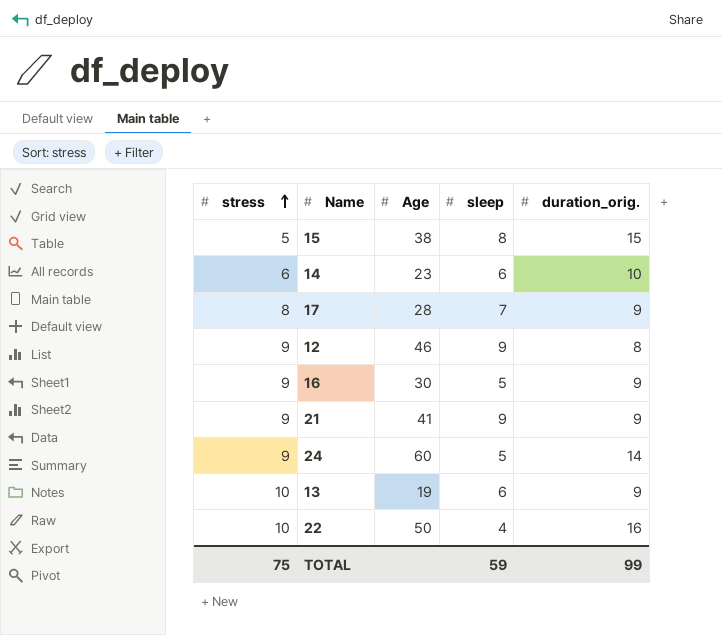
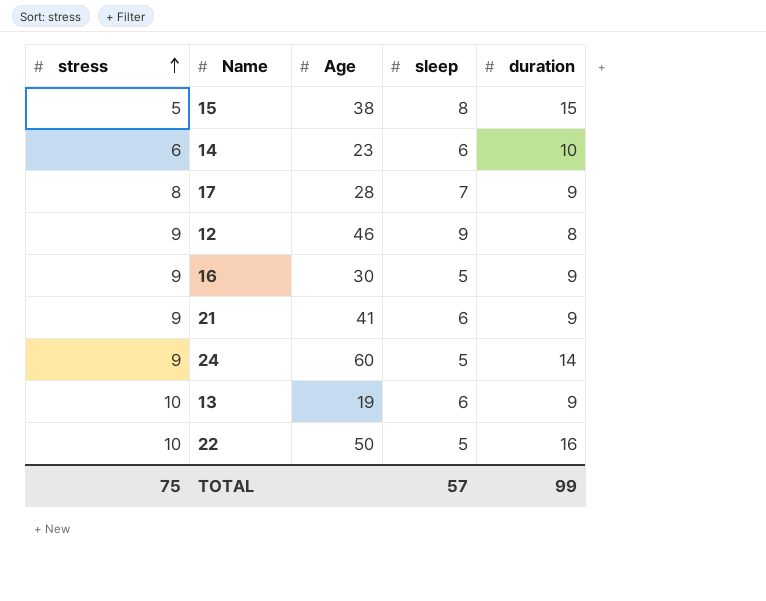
column name: duration_orig. -> duration
21 | sleep: 9 -> 6
22 | sleep: 4 -> 5
TOTAL | sleep: 59 -> 57

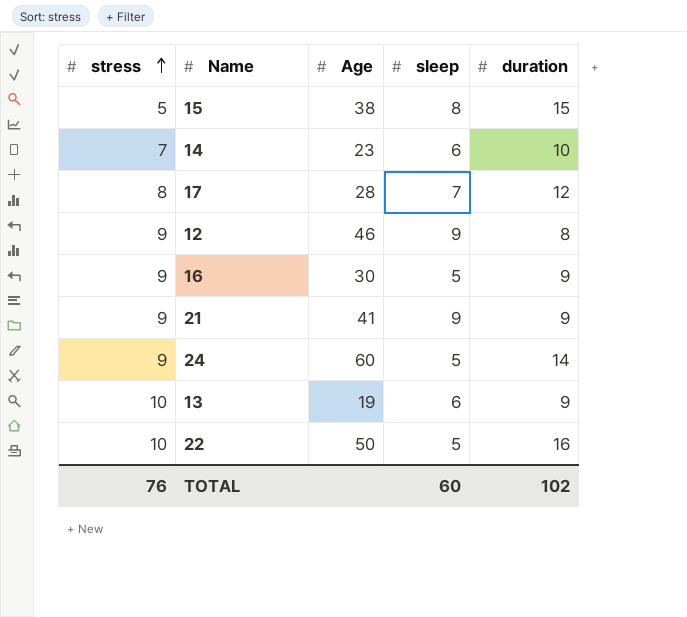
14 | stress: 6 -> 7
17 | duration: 9 -> 12
21 | sleep: 6 -> 9
TOTAL | stress: 75 -> 76
TOTAL | sleep: 57 -> 60
TOTAL | duration: 99 -> 102

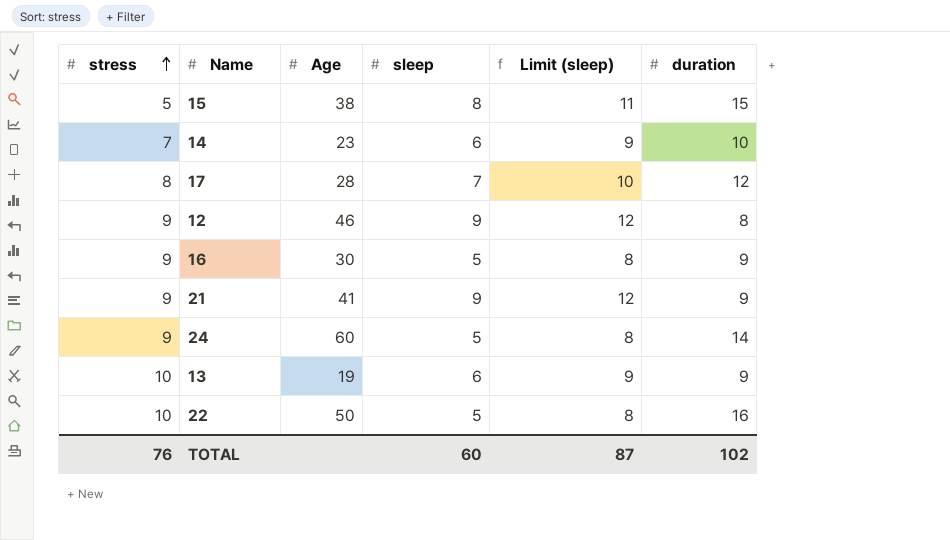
column Limit (sleep) | formula: none -> [sleep] + 3

